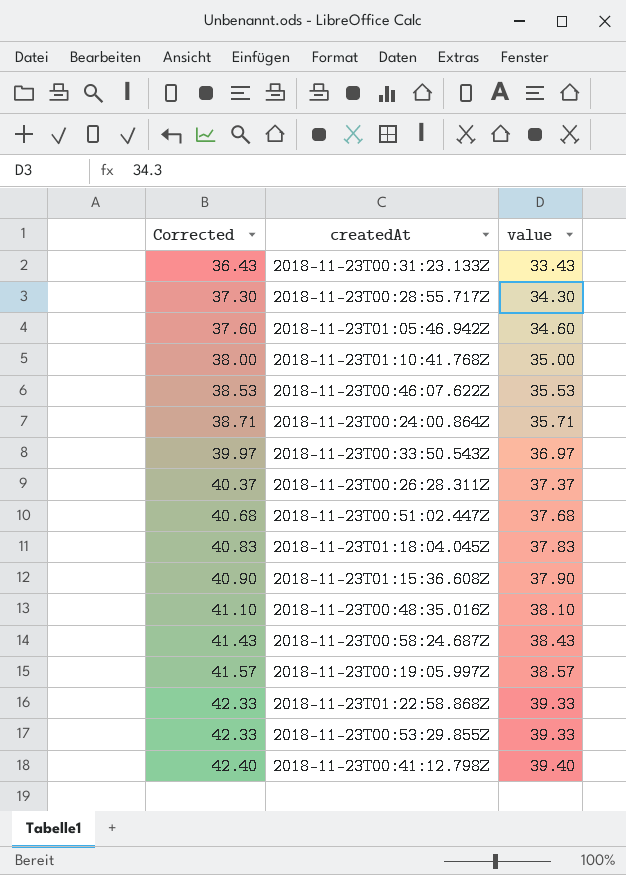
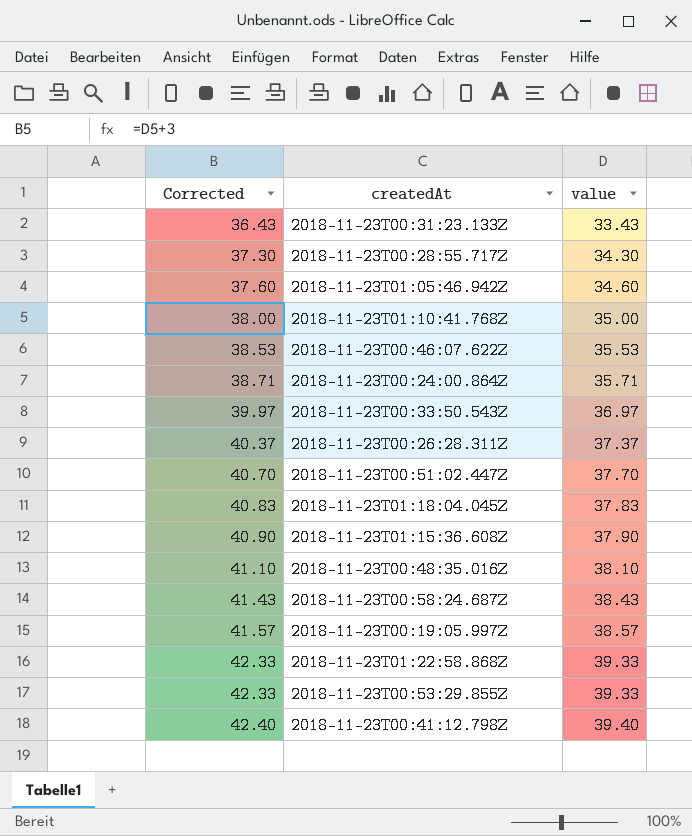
2018-11-23T00:51:02.447Z | Corrected: 40.68 -> 40.70
2018-11-23T00:51:02.447Z | value: 37.68 -> 37.70

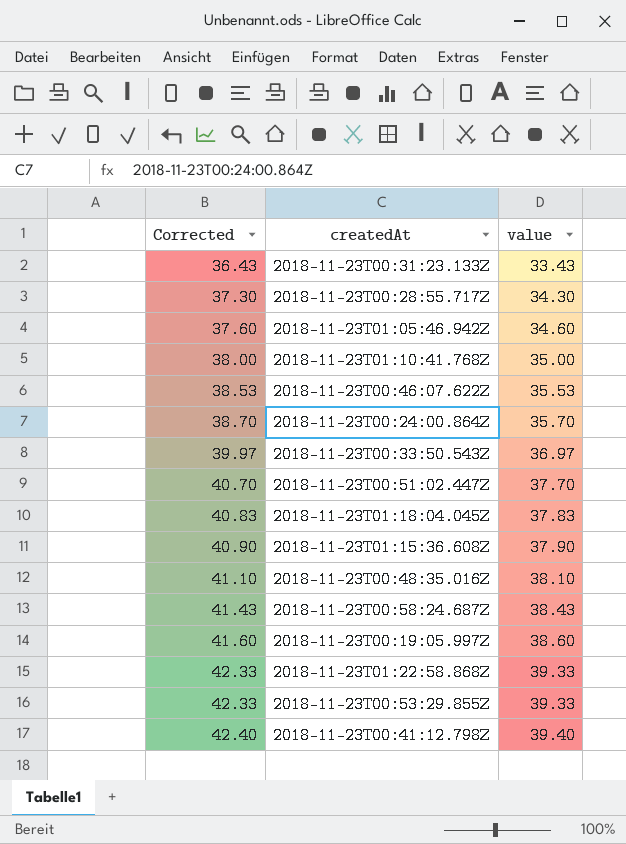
row 2018-11-23T00:26:28.311Z: 40.37 | 37.37 -> none
2018-11-23T00:24:00.864Z | Corrected: 38.71 -> 38.70
2018-11-23T00:24:00.864Z | value: 35.71 -> 35.70
2018-11-23T00:19:05.997Z | Corrected: 41.57 -> 41.60
2018-11-23T00:19:05.997Z | value: 38.57 -> 38.60

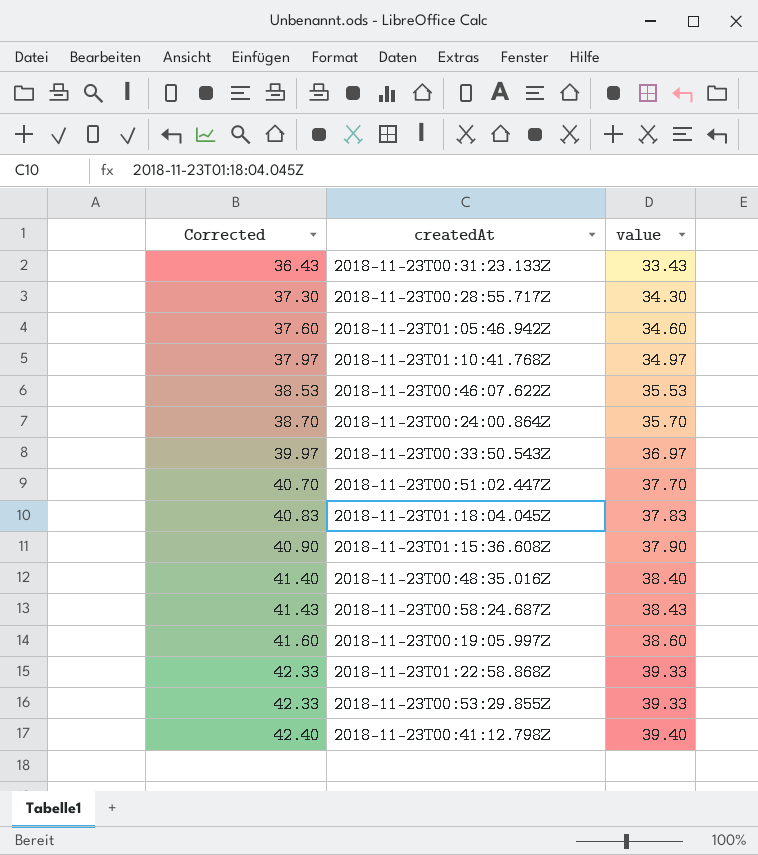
2018-11-23T01:10:41.768Z | Corrected: 38.00 -> 37.97
2018-11-23T01:10:41.768Z | value: 35.00 -> 34.97
2018-11-23T00:48:35.016Z | Corrected: 41.10 -> 41.40
2018-11-23T00:48:35.016Z | value: 38.10 -> 38.40

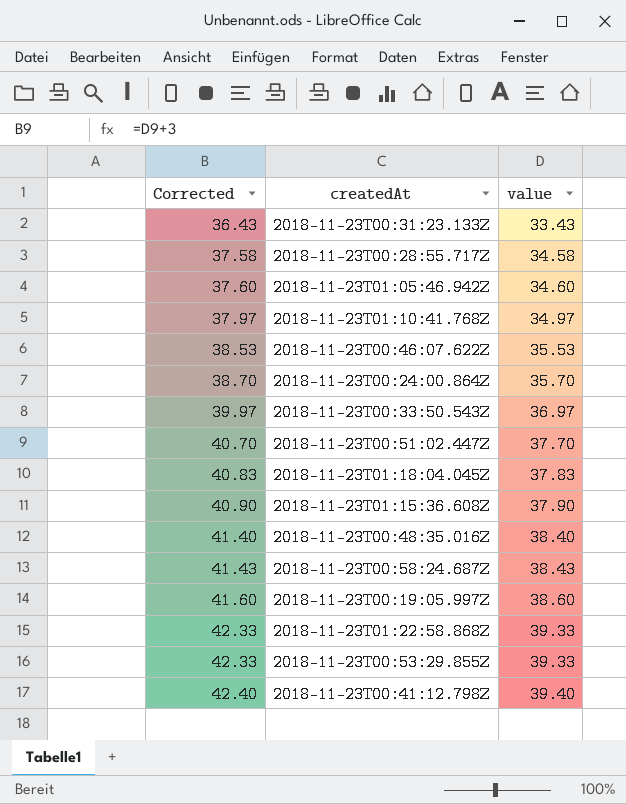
2018-11-23T00:28:55.717Z | Corrected: 37.30 -> 37.58
2018-11-23T00:28:55.717Z | value: 34.30 -> 34.58

